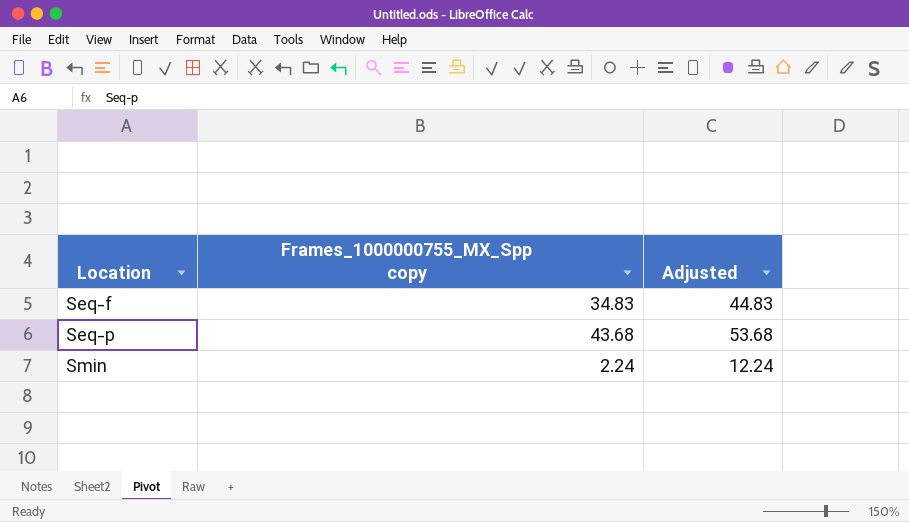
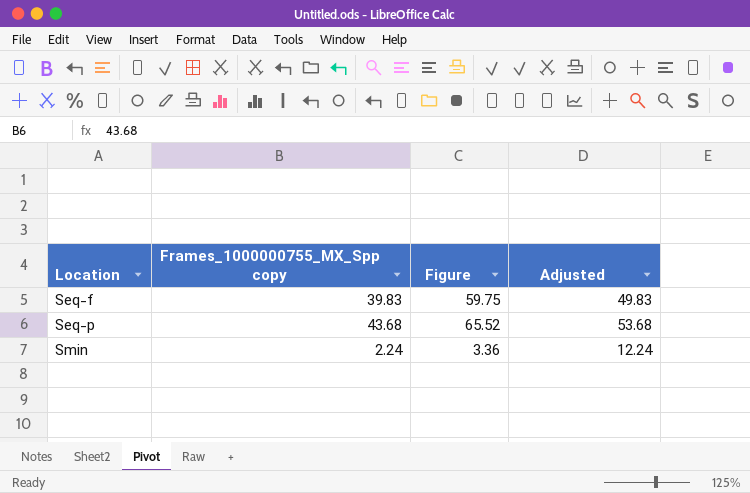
column Figure | formula: none -> [Frames_1000000755_MX_Spp copy] * 1.5
Seq-f | Frames_1000000755_MX_Spp copy: 34.83 -> 39.83
Seq-f | Adjusted: 44.83 -> 49.83

